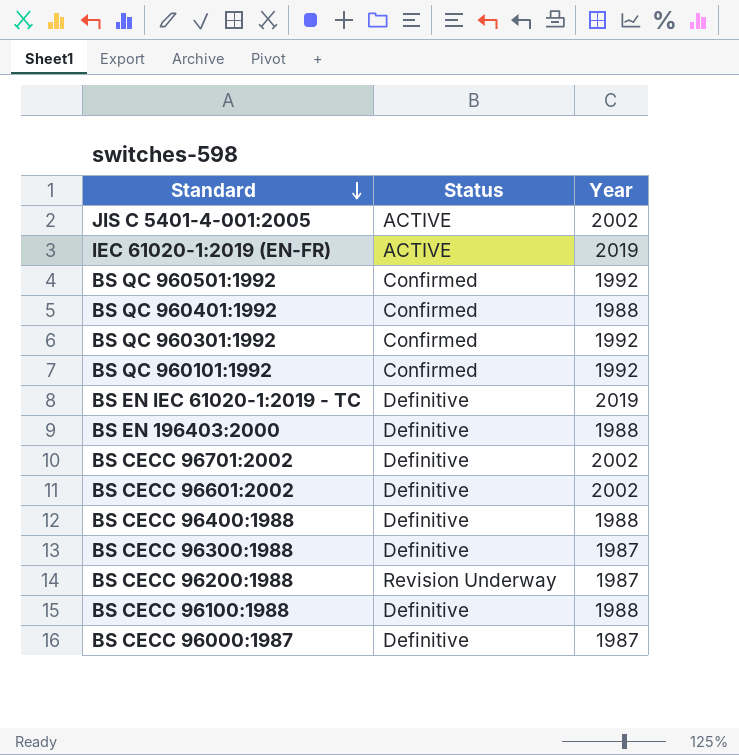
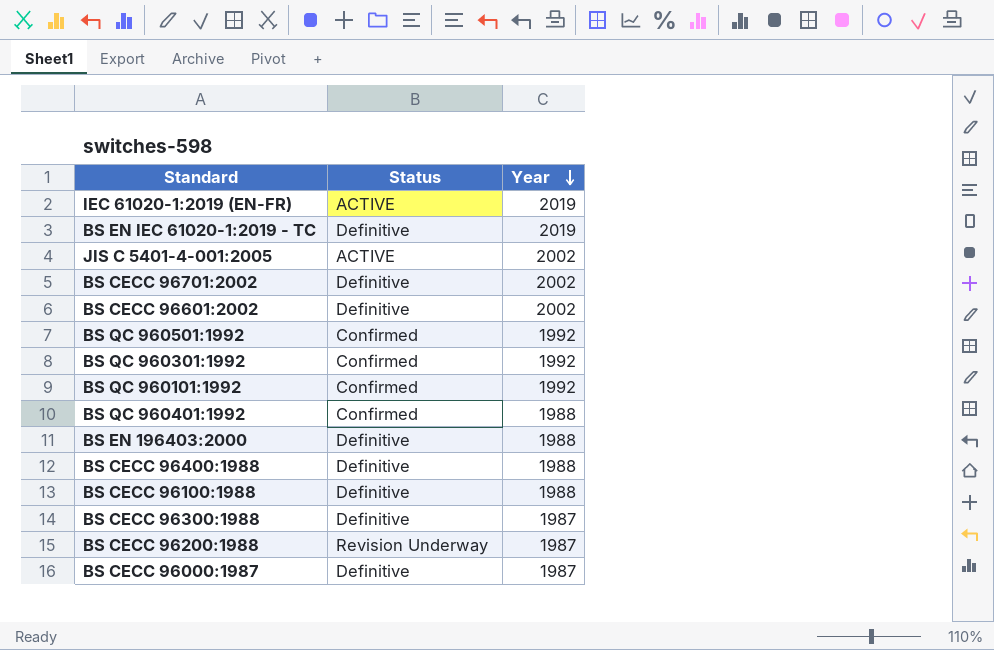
row order: Standard descending -> Year descending

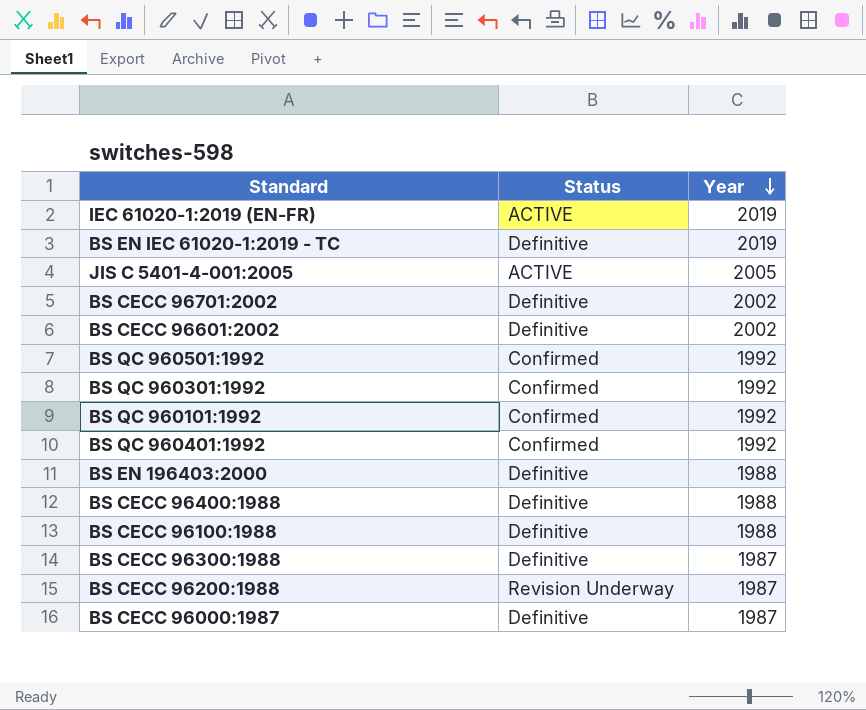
JIS C 5401-4-001:2005 | Year: 2002 -> 2005
BS QC 960401:1992 | Year: 1988 -> 1992

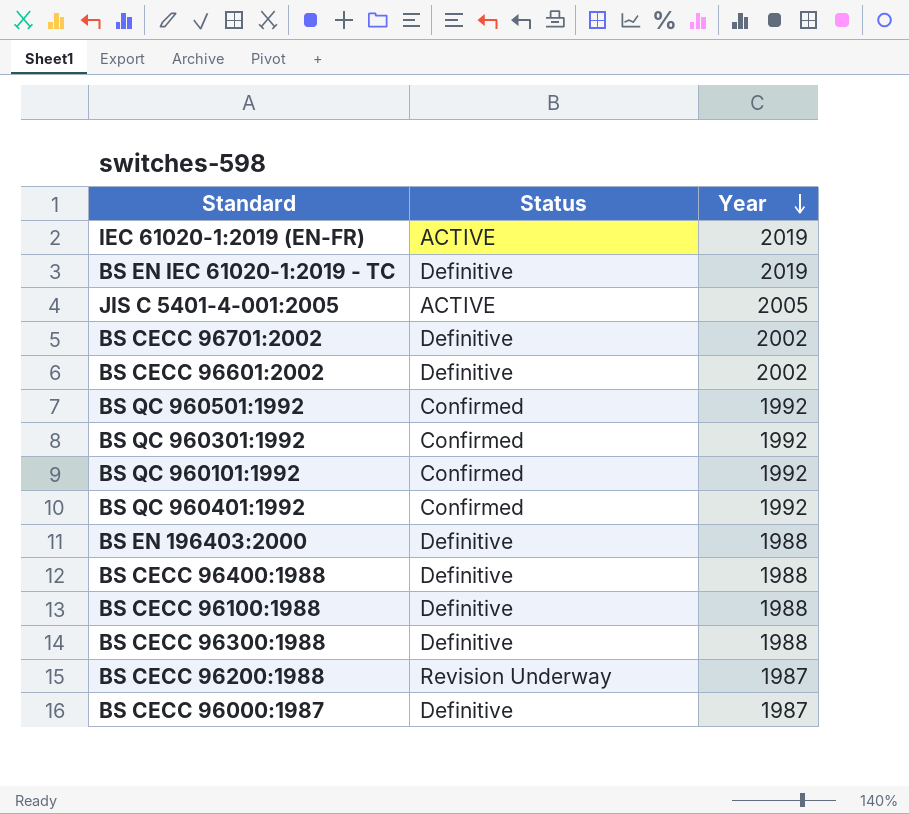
BS CECC 96300:1988 | Year: 1987 -> 1988

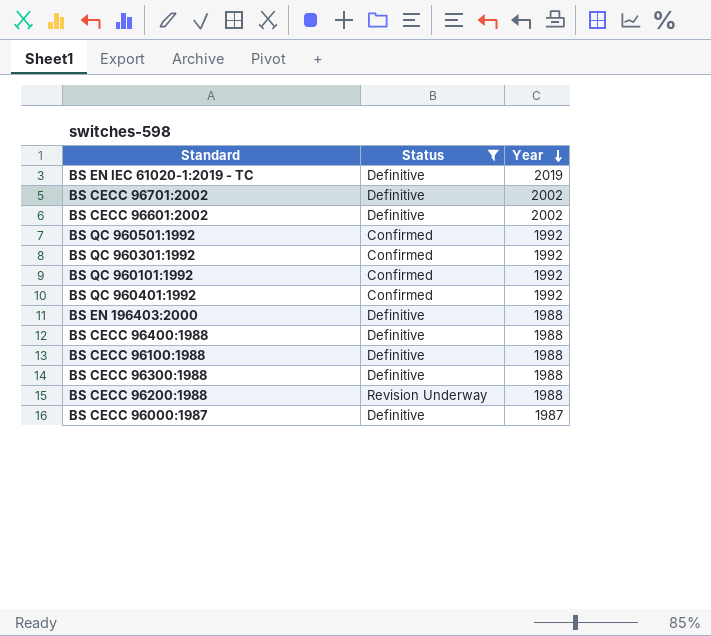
filter: none -> Status != ACTIVE
BS CECC 96200:1988 | Year: 1987 -> 1988

